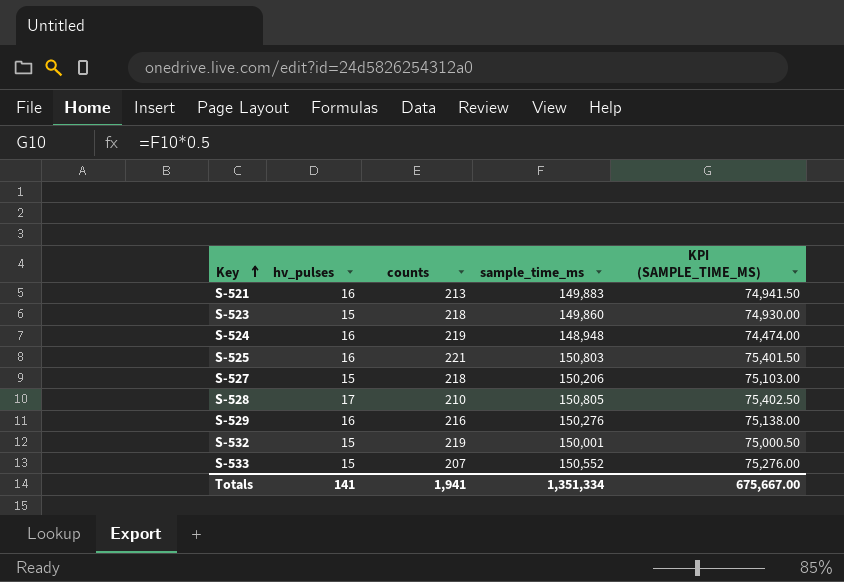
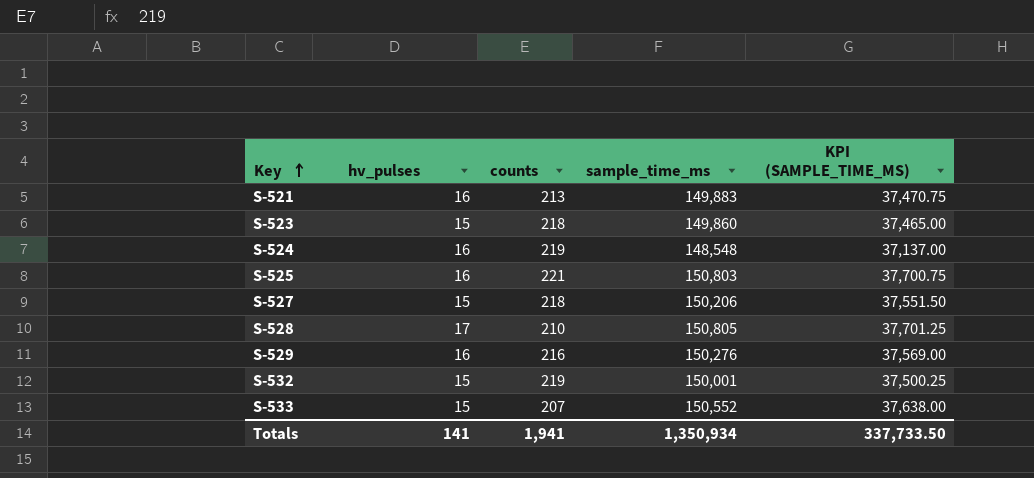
column KPI (SAMPLE_TIME_MS) | formula: [sample_time_ms] * 0.5 -> [sample_time_ms] * 0.25
S-524 | sample_time_ms: 148,948 -> 148,548
Totals | sample_time_ms: 1,351,334 -> 1,350,934
Totals | KPI (SAMPLE_TIME_MS): 675,667.00 -> 337,733.50

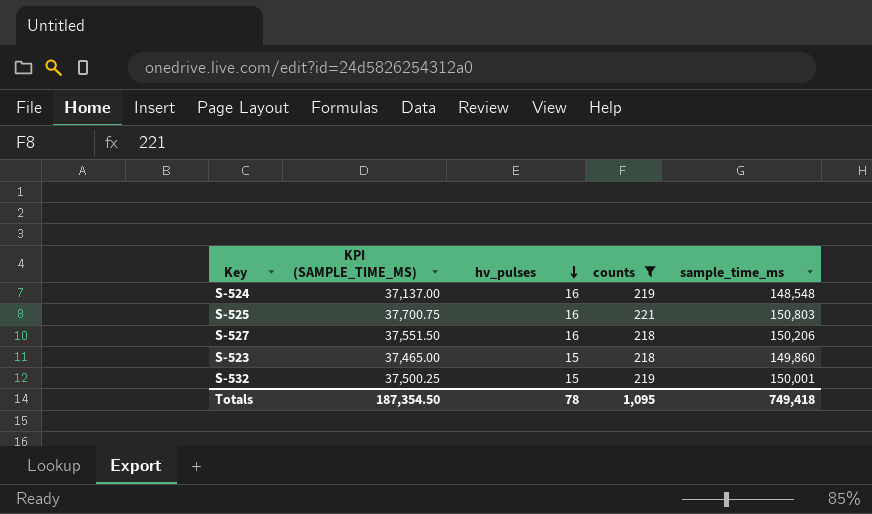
filter: none -> counts >= 218
row order: Key ascending -> hv_pulses descending
column KPI (SAMPLE_TIME_MS) | position: 5 -> 2
S-527 | hv_pulses: 15 -> 16
Totals | KPI (SAMPLE_TIME_MS): 337,733.50 -> 187,354.50
Totals | hv_pulses: 141 -> 78
Totals | counts: 1,941 -> 1,095
Totals | sample_time_ms: 1,350,934 -> 749,418

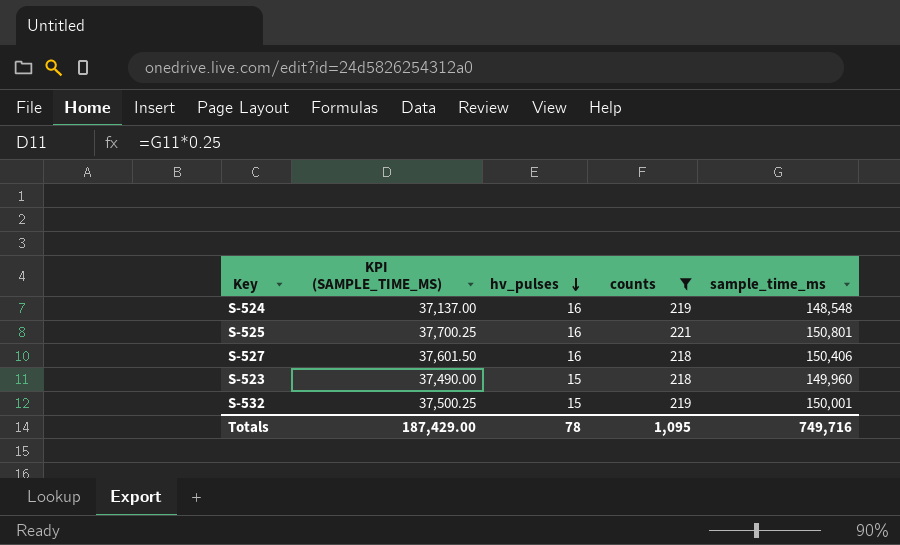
S-525 | KPI (SAMPLE_TIME_MS): 37,700.75 -> 37,700.25
S-525 | sample_time_ms: 150,803 -> 150,801
S-527 | KPI (SAMPLE_TIME_MS): 37,551.50 -> 37,601.50
S-527 | sample_time_ms: 150,206 -> 150,406
S-523 | KPI (SAMPLE_TIME_MS): 37,465.00 -> 37,490.00
S-523 | sample_time_ms: 149,860 -> 149,960
Totals | KPI (SAMPLE_TIME_MS): 187,354.50 -> 187,429.00
Totals | sample_time_ms: 749,418 -> 749,716

